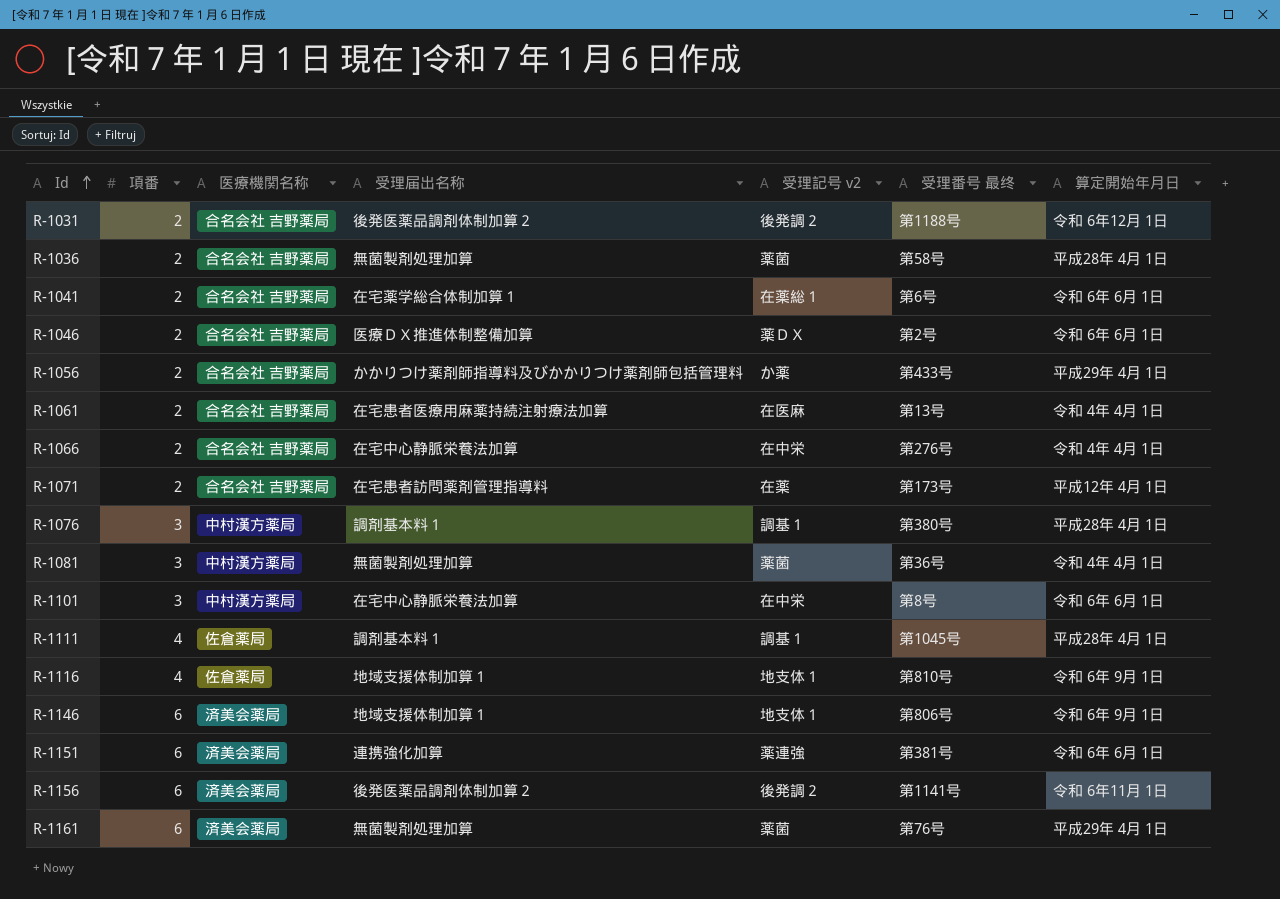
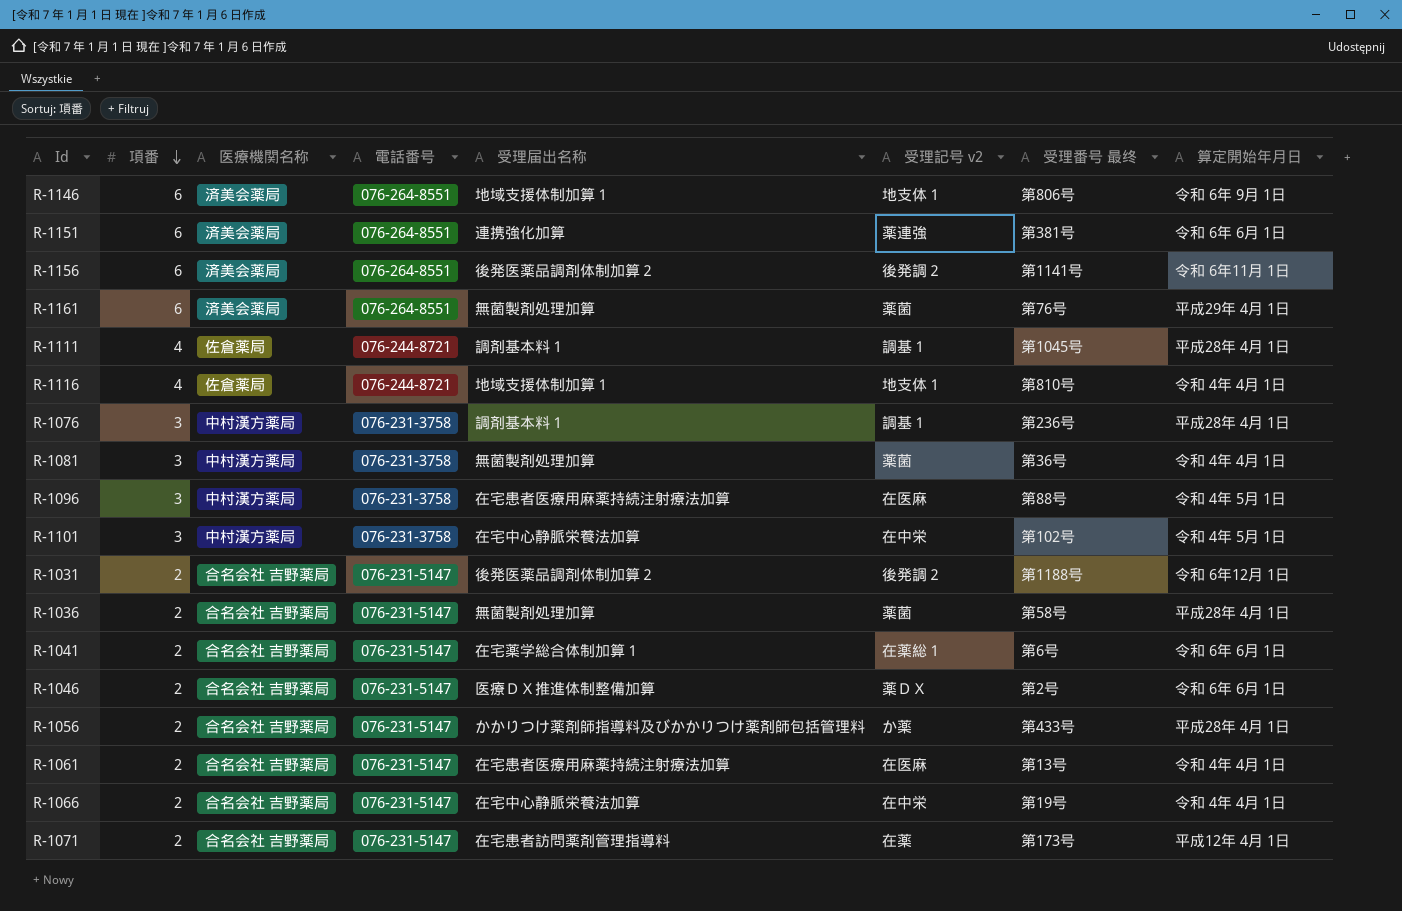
row order: Id ascending -> 項番 descending
column 電話番号 | position: none -> 4
R-1116 | 算定開始年月日: 令和 6年 9月 1日 -> 令和 4年 4月 1日
R-1076 | 受理番号 最终: 第380号 -> 第236号
row R-1096: none -> 3 | 中村漢方薬局 | 076-231-3758 | 在宅患者医療用麻薬持続注射療法加算 | 在医麻 | 第88号 | 令和 4年 5月 1日
R-1101 | 受理番号 最终: 第8号 -> 第102号
R-1101 | 算定開始年月日: 令和 6年 6月 1日 -> 令和 4年 5月 1日
R-1056 | 算定開始年月日: 平成29年 4月 1日 -> 平成28年 4月 1日
R-1066 | 受理番号 最终: 第276号 -> 第19号

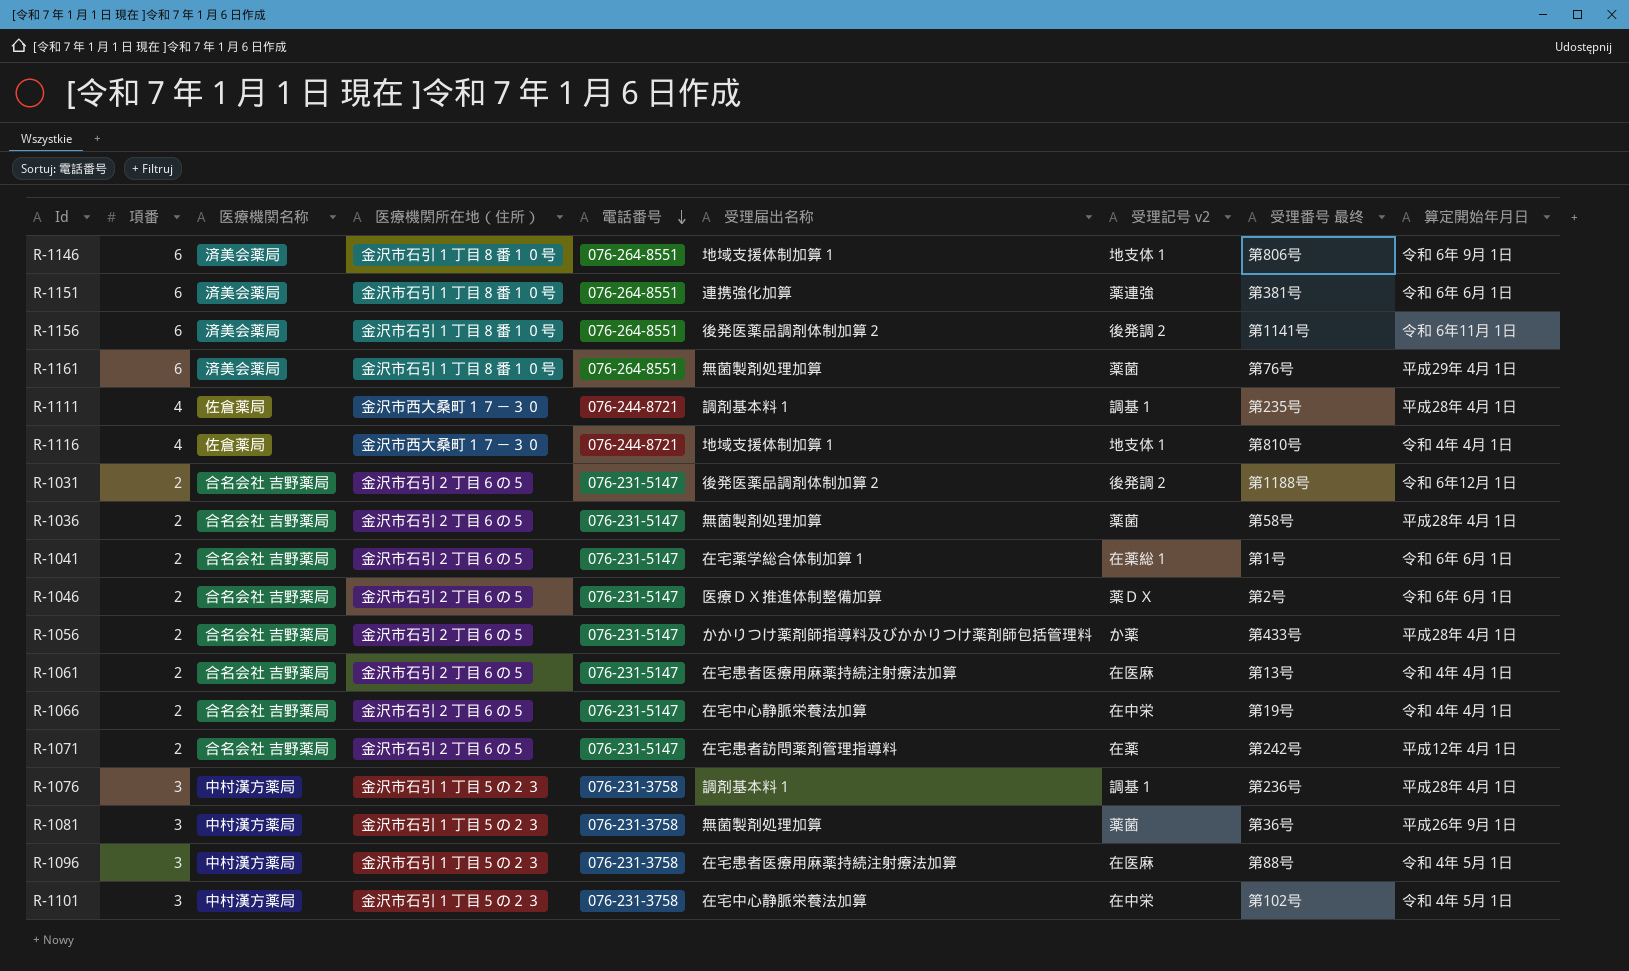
row order: 項番 descending -> 電話番号 descending
column 医療機関所在地（住所） | position: none -> 4
R-1111 | 受理番号 最终: 第1045号 -> 第235号
R-1041 | 受理番号 最终: 第6号 -> 第1号
R-1071 | 受理番号 最终: 第173号 -> 第242号
R-1081 | 算定開始年月日: 令和 4年 4月 1日 -> 平成26年 9月 1日

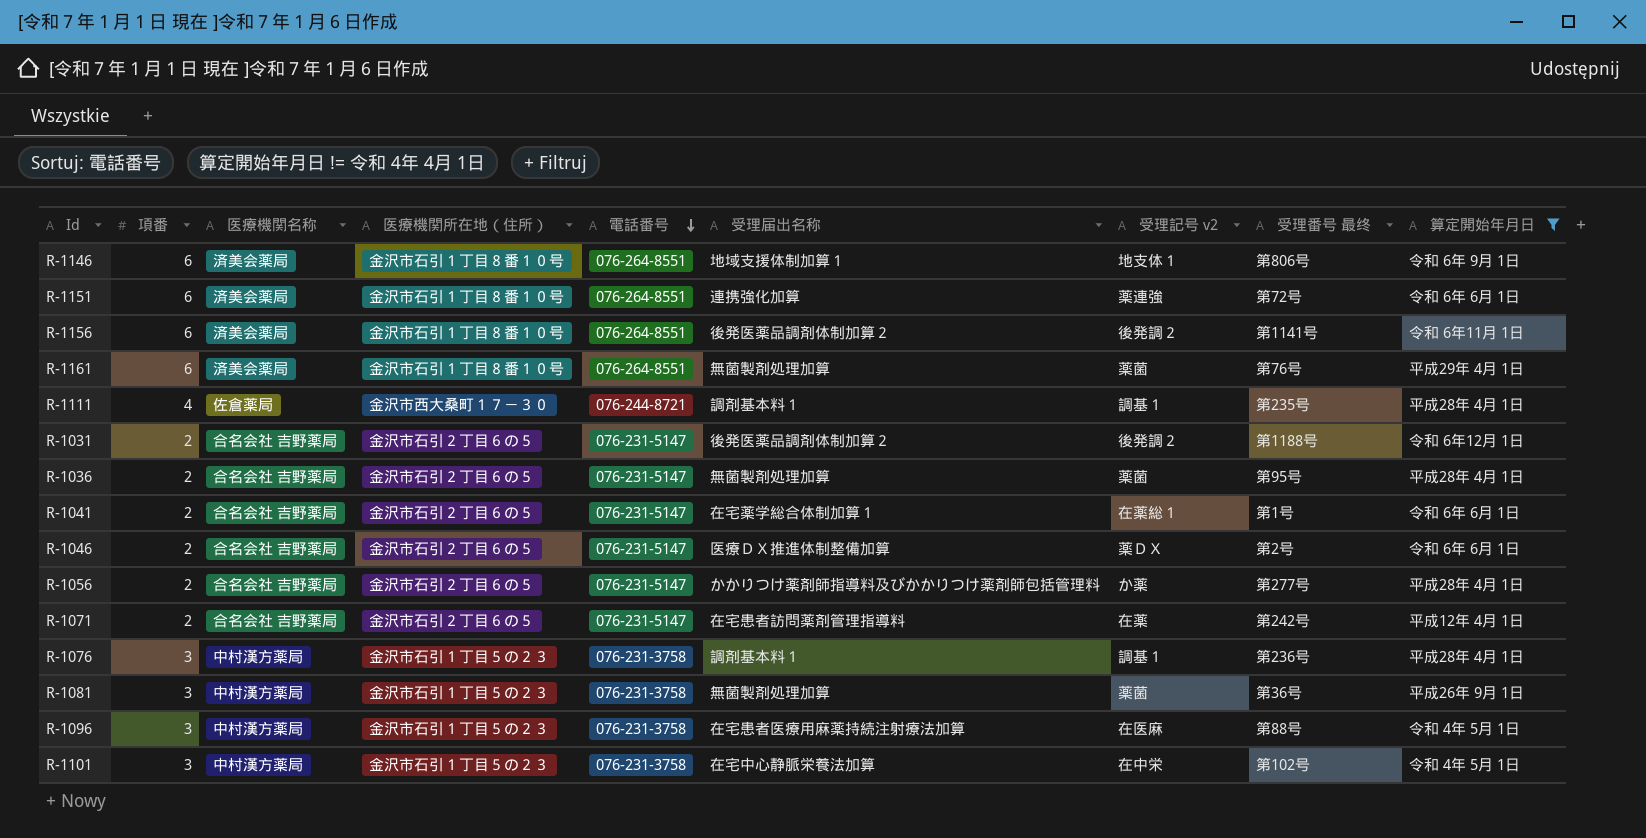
filter: none -> 算定開始年月日 != 令和 4年 4月 1日
R-1151 | 受理番号 最终: 第381号 -> 第72号
R-1036 | 受理番号 最终: 第58号 -> 第95号
R-1056 | 受理番号 最终: 第433号 -> 第277号

